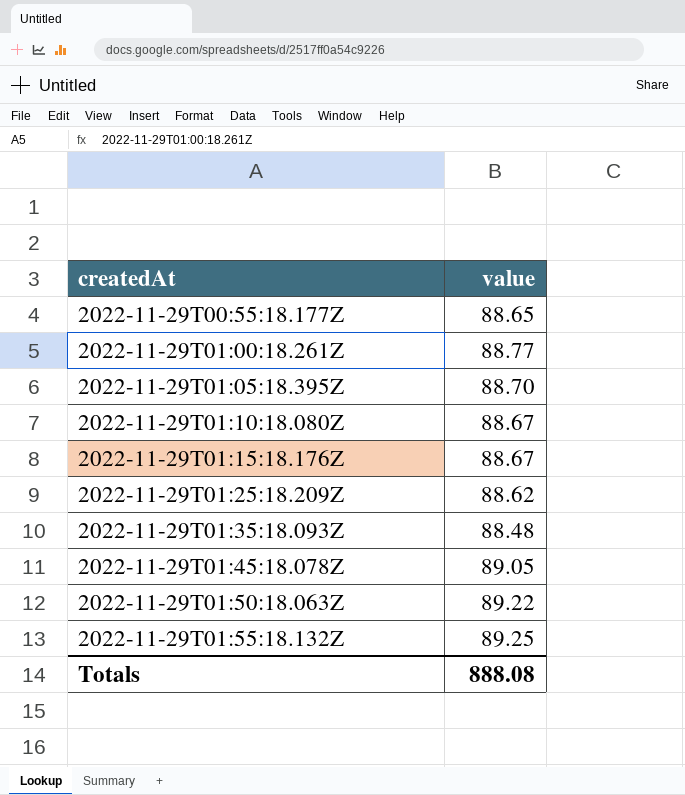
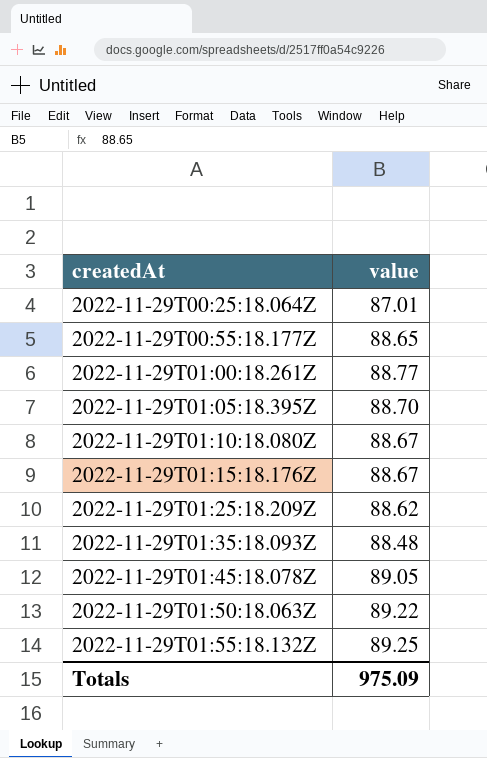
row 2022-11-29T00:25:18.064Z: none -> 87.01
Totals | value: 888.08 -> 975.09

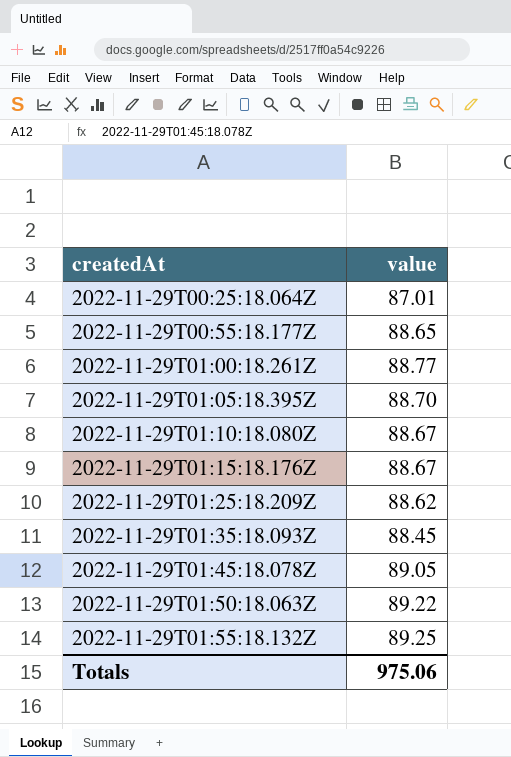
2022-11-29T01:35:18.093Z | value: 88.48 -> 88.45
Totals | value: 975.09 -> 975.06

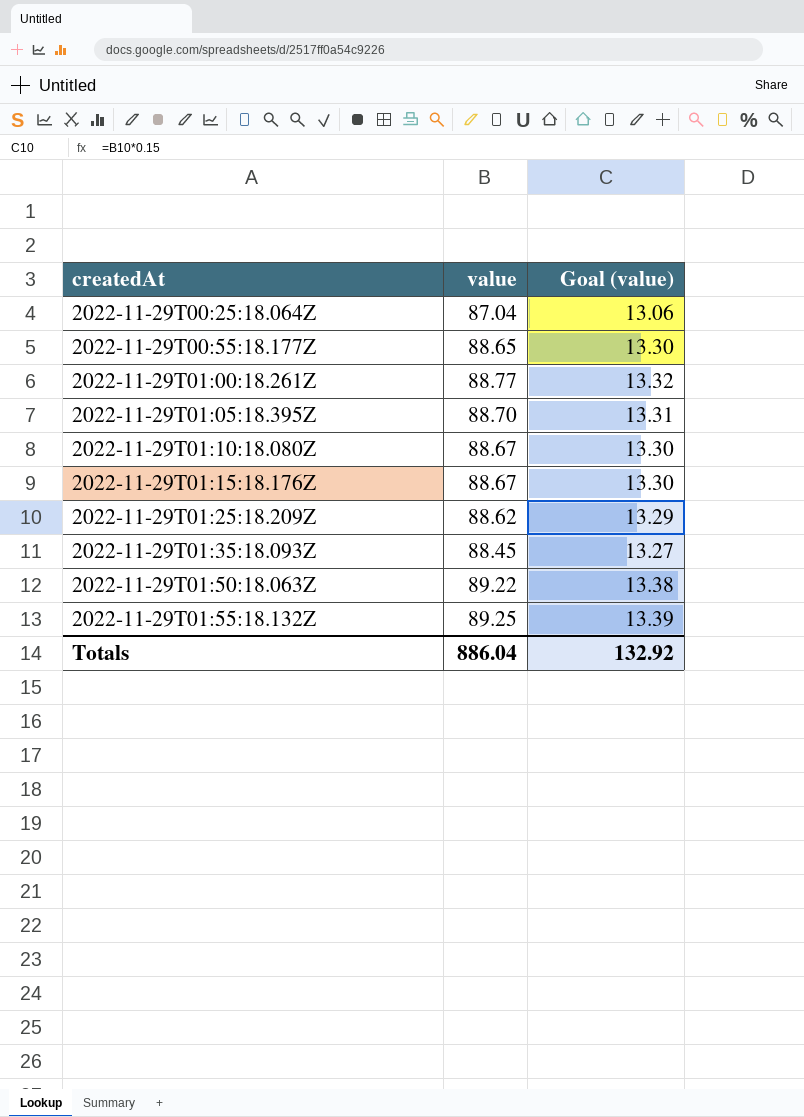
column Goal (value) | formula: none -> [value] * 0.15
row 2022-11-29T01:45:18.078Z: 89.05 -> none
2022-11-29T00:25:18.064Z | value: 87.01 -> 87.04
Totals | value: 975.06 -> 886.04

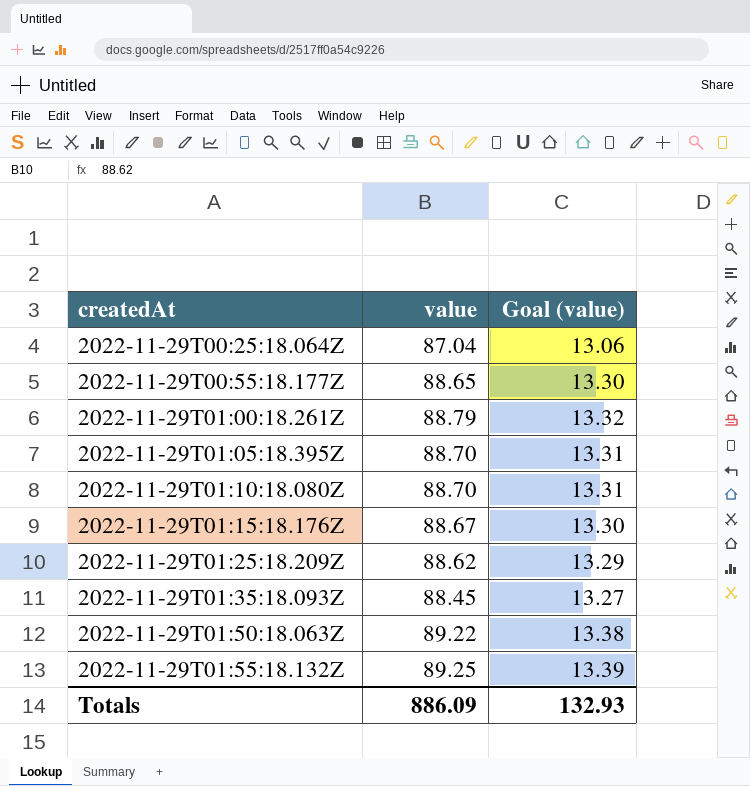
2022-11-29T01:00:18.261Z | value: 88.77 -> 88.79
2022-11-29T01:10:18.080Z | value: 88.67 -> 88.70
2022-11-29T01:10:18.080Z | Goal (value): 13.30 -> 13.31
Totals | value: 886.04 -> 886.09
Totals | Goal (value): 132.92 -> 132.93

